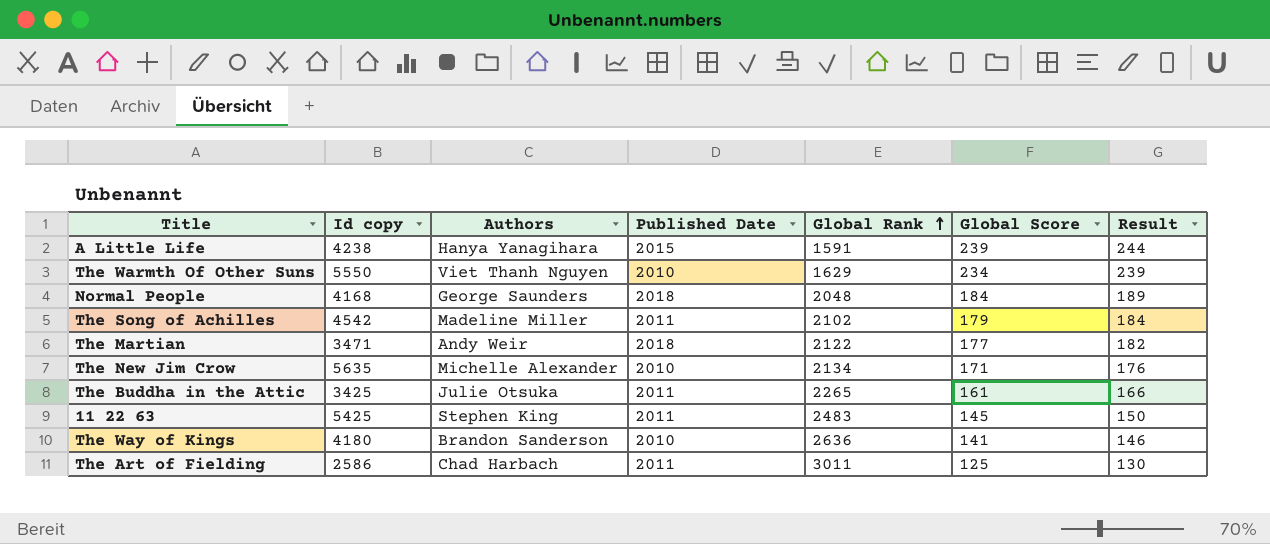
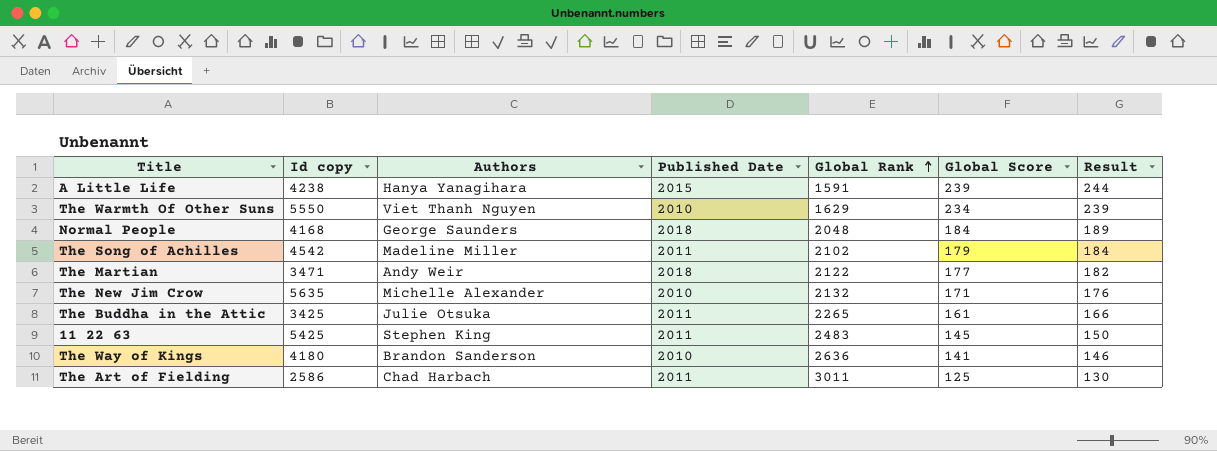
The New Jim Crow | Global Rank: 2134 -> 2132

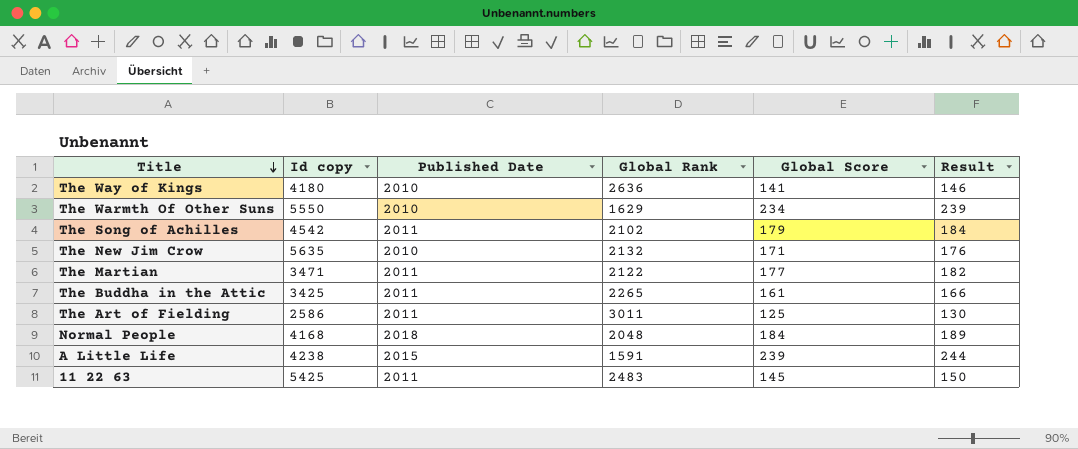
row order: Global Rank ascending -> Title descending
column Authors | position: 3 -> none
The Martian | Published Date: 2018 -> 2011

